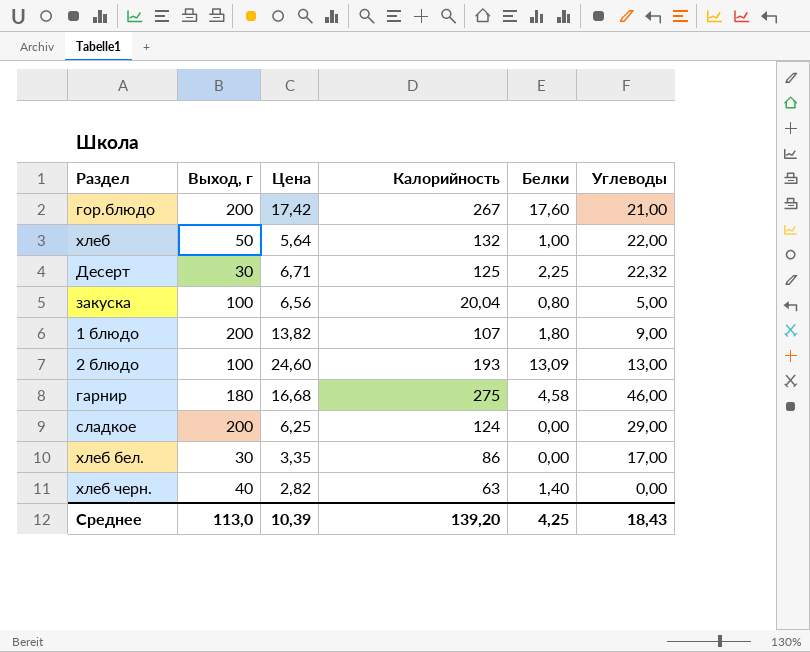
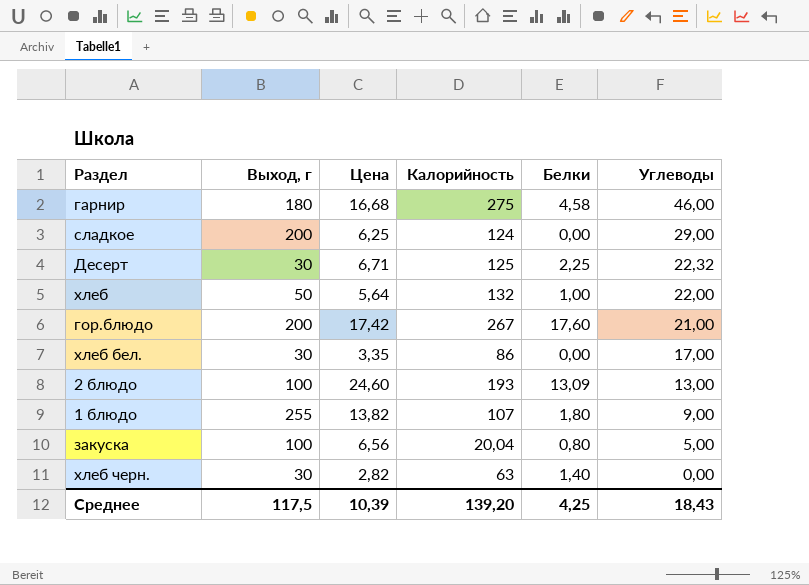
row order: none -> Углеводы descending
1 блюдо | Выход, г: 200 -> 255
хлеб черн. | Выход, г: 40 -> 30
Среднее | Выход, г: 113,0 -> 117,5

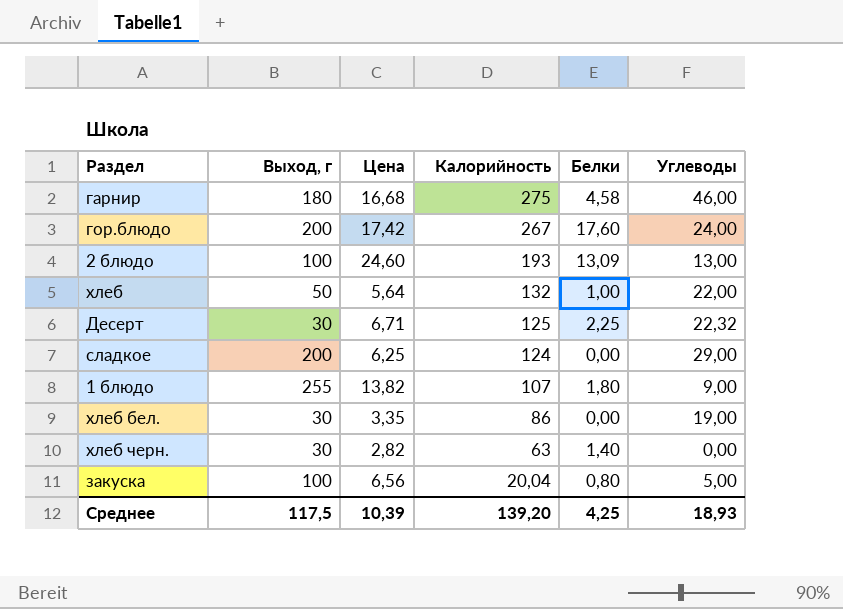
row order: Углеводы descending -> Калорийность descending
гор.блюдо | Углеводы: 21,00 -> 24,00
хлеб бел. | Углеводы: 17,00 -> 19,00
Среднее | Углеводы: 18,43 -> 18,93

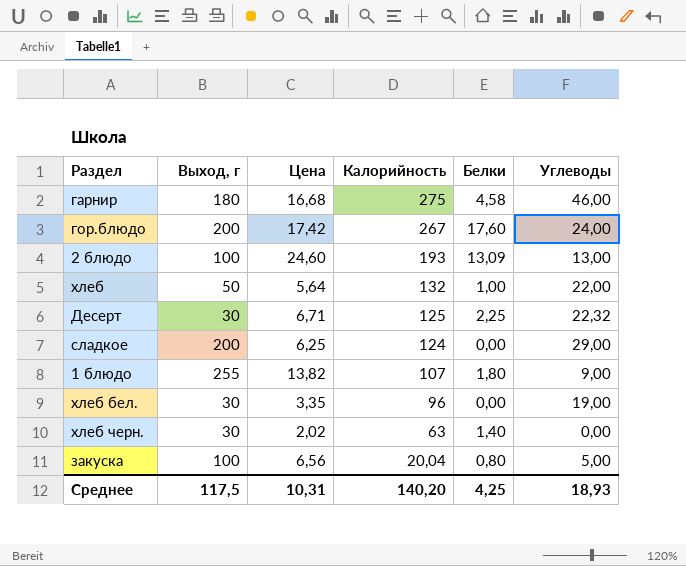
хлеб бел. | Калорийность: 86 -> 96
хлеб черн. | Цена: 2,82 -> 2,02
Среднее | Цена: 10,39 -> 10,31
Среднее | Калорийность: 139,20 -> 140,20

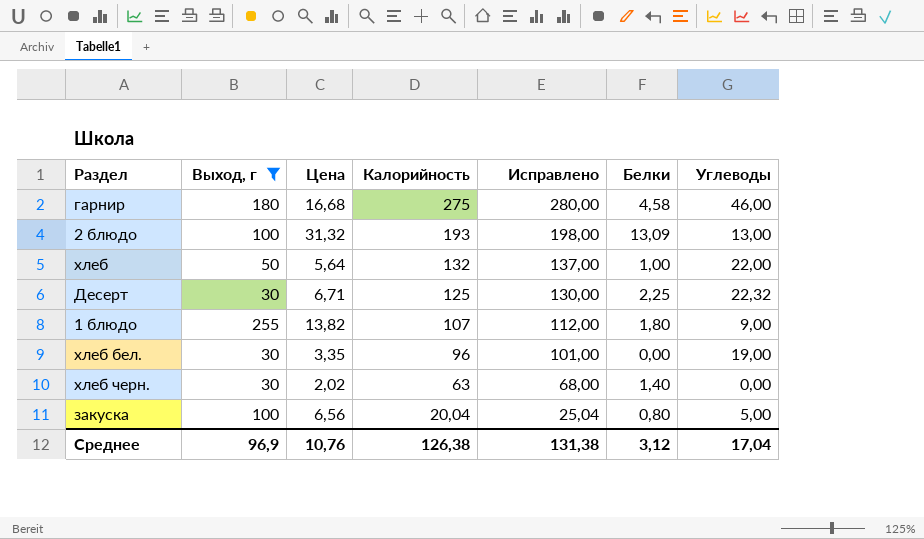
filter: none -> Выход, г != 200
column Исправлено | formula: none -> [Калорийность] + 5
2 блюдо | Цена: 24,60 -> 31,32
Среднее | Выход, г: 117,5 -> 96,9
Среднее | Цена: 10,31 -> 10,76
Среднее | Калорийность: 140,20 -> 126,38
Среднее | Белки: 4,25 -> 3,12
Среднее | Углеводы: 18,93 -> 17,04

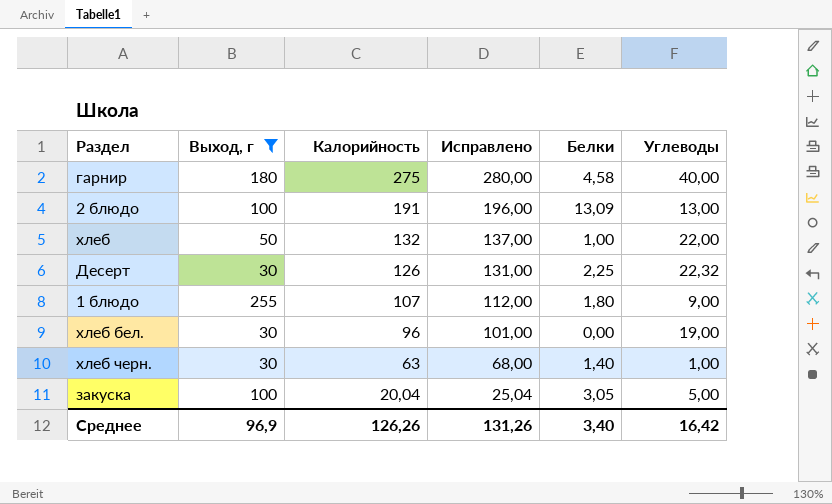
column Цена | position: 3 -> none
гарнир | Углеводы: 46,00 -> 40,00
2 блюдо | Калорийность: 193 -> 191
2 блюдо | Исправлено: 198,00 -> 196,00
Десерт | Калорийность: 125 -> 126
Десерт | Исправлено: 130,00 -> 131,00
хлеб черн. | Углеводы: 0,00 -> 1,00
закуска | Белки: 0,80 -> 3,05
Среднее | Калорийность: 126,38 -> 126,26
Среднее | Исправлено: 131,38 -> 131,26
Среднее | Белки: 3,12 -> 3,40
Среднее | Углеводы: 17,04 -> 16,42

